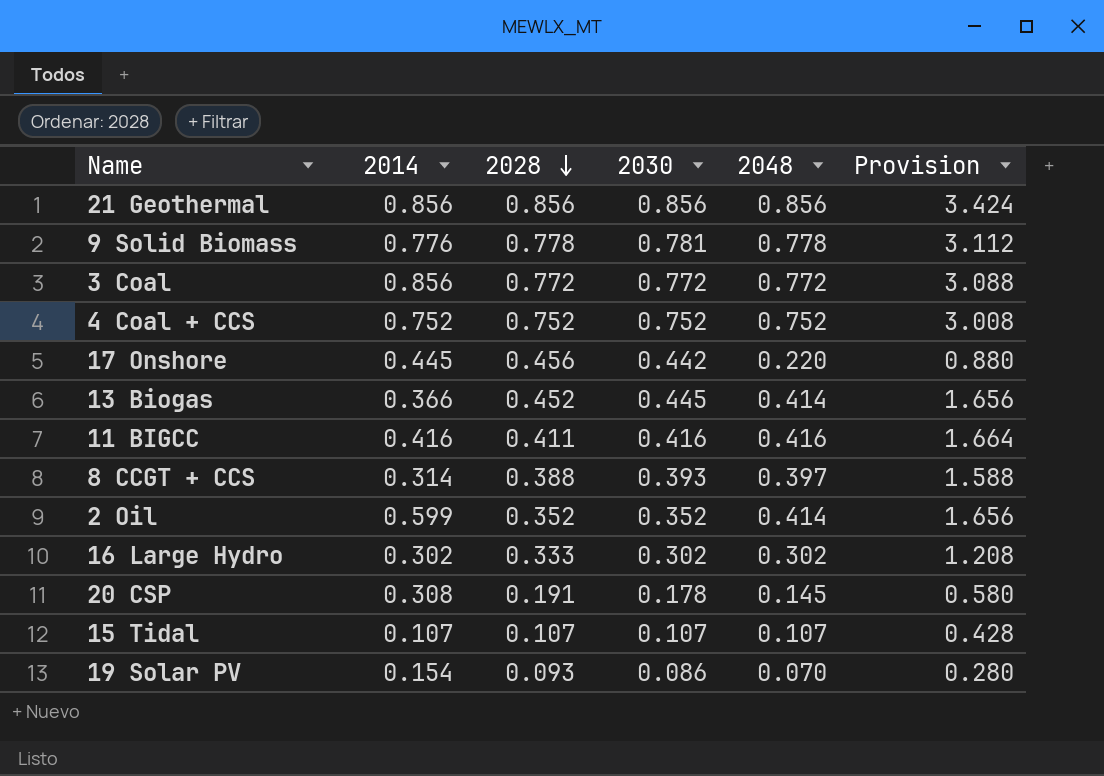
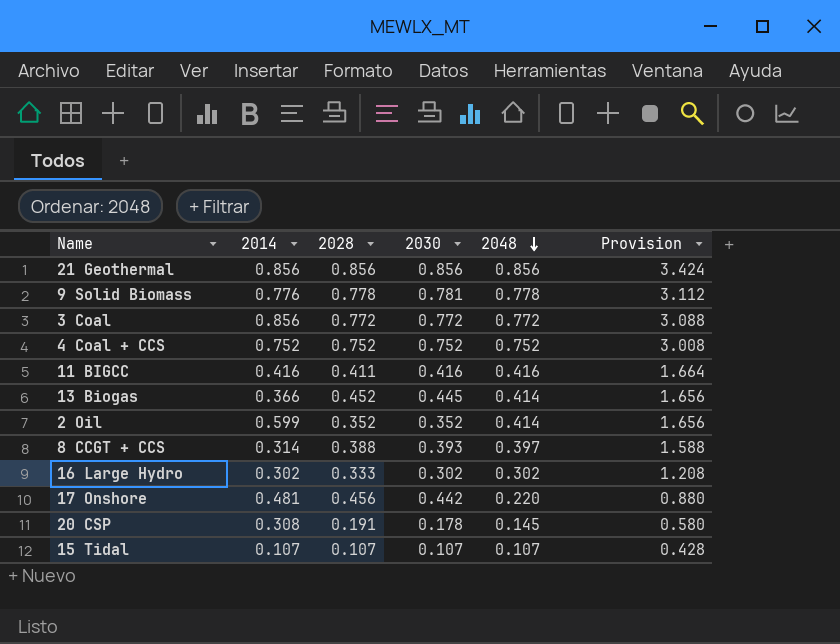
row order: 2028 descending -> 2048 descending
row 19 Solar PV: 0.154 | 0.093 | 0.086 | 0.070 | 0.280 -> none
17 Onshore | 2014: 0.445 -> 0.481

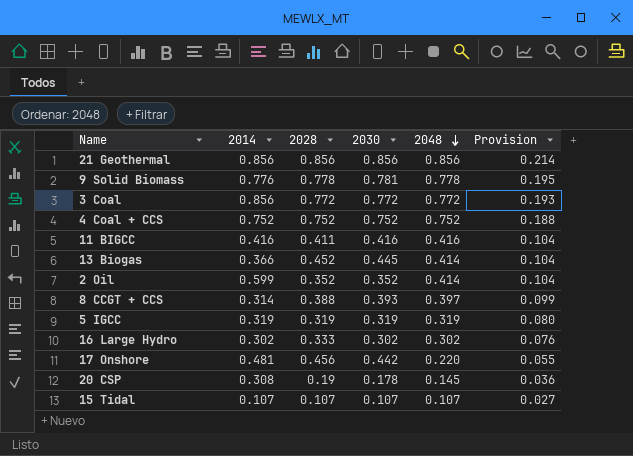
column Provision | formula: [2048] * 4 -> [2048] * 0.25
row 5 IGCC: none -> 0.319 | 0.319 | 0.319 | 0.319 | 0.080
20 CSP | 2028: 0.191 -> 0.19

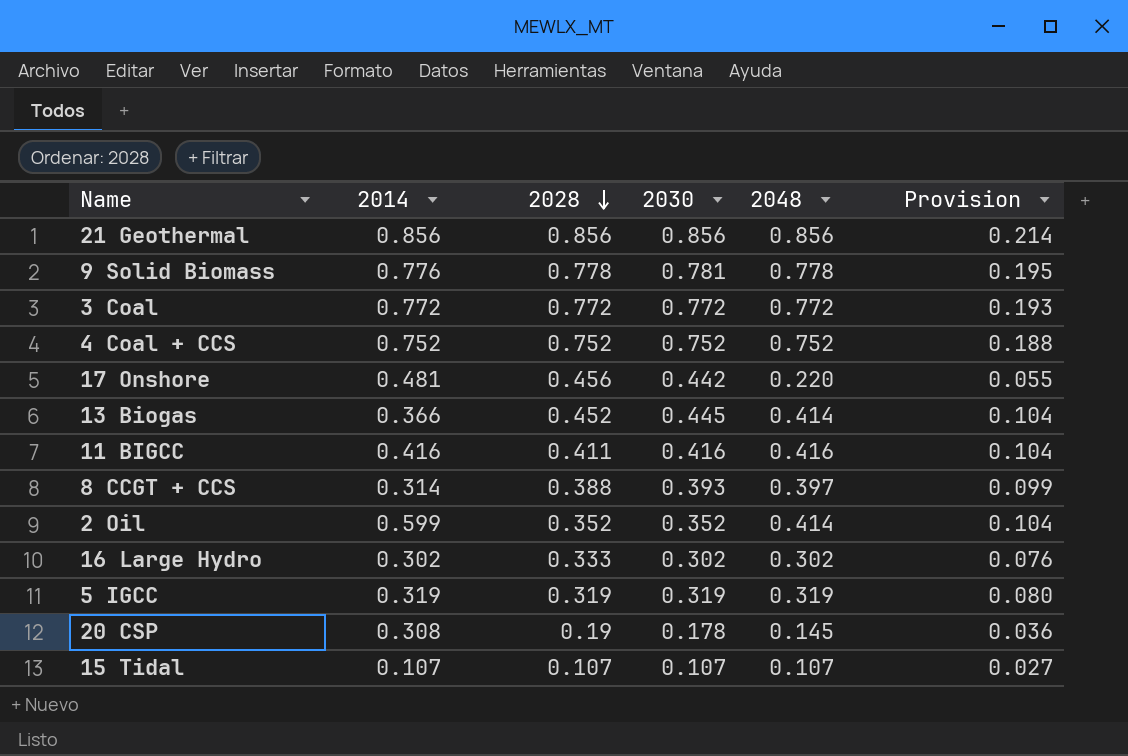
row order: 2048 descending -> 2028 descending
3 Coal | 2014: 0.856 -> 0.772

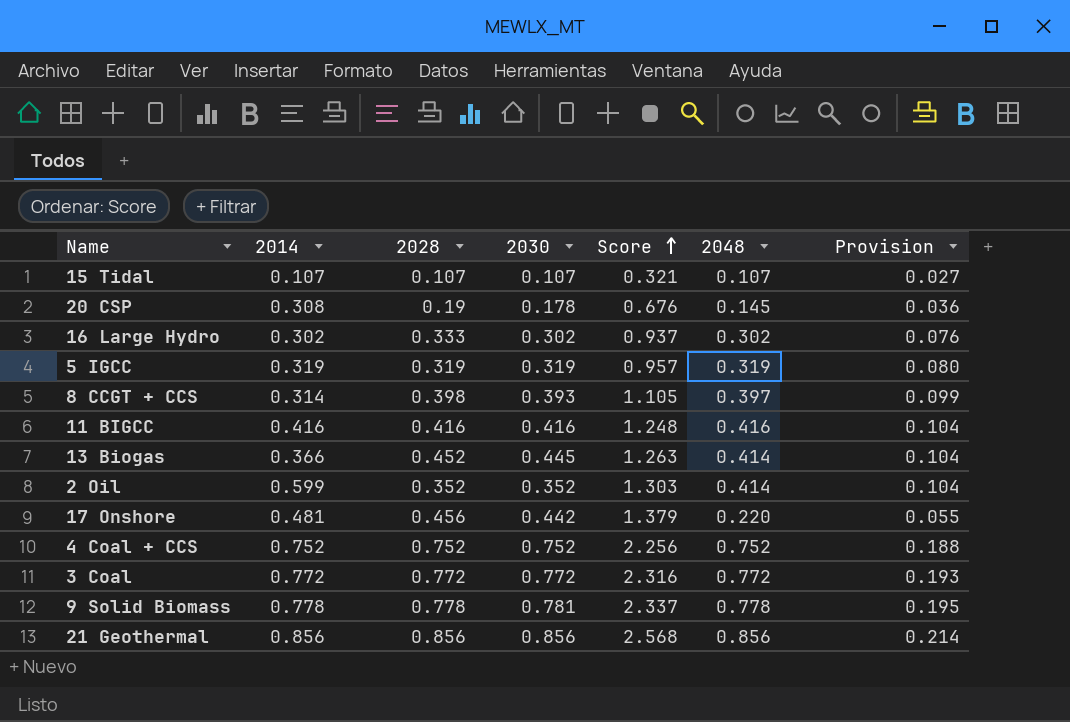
row order: 2028 descending -> Score ascending
column Score | formula: none -> [2014] + [2028] + [2030]
8 CCGT + CCS | 2028: 0.388 -> 0.398
11 BIGCC | 2028: 0.411 -> 0.416
9 Solid Biomass | 2014: 0.776 -> 0.778

